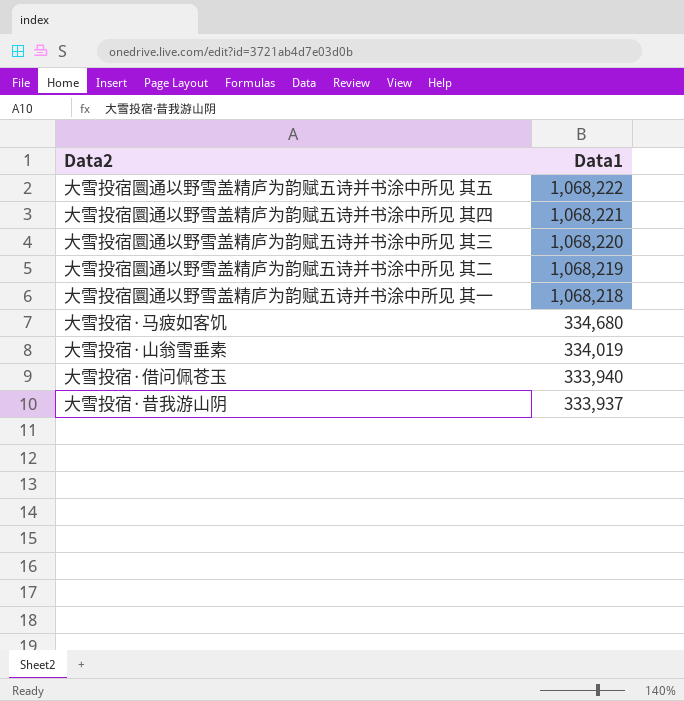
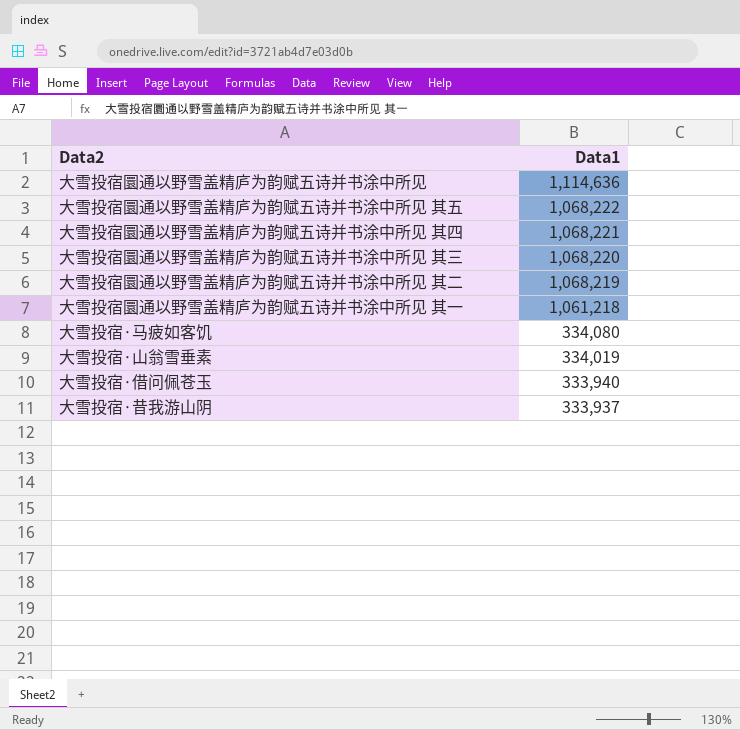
row 大雪投宿圜通以野雪盖精庐为韵赋五诗并书涂中所见: none -> 1,114,636
大雪投宿圜通以野雪盖精庐为韵赋五诗并书涂中所见 其一 | Data1: 1,068,218 -> 1,061,218
大雪投宿·马疲如客饥 | Data1: 334,680 -> 334,080

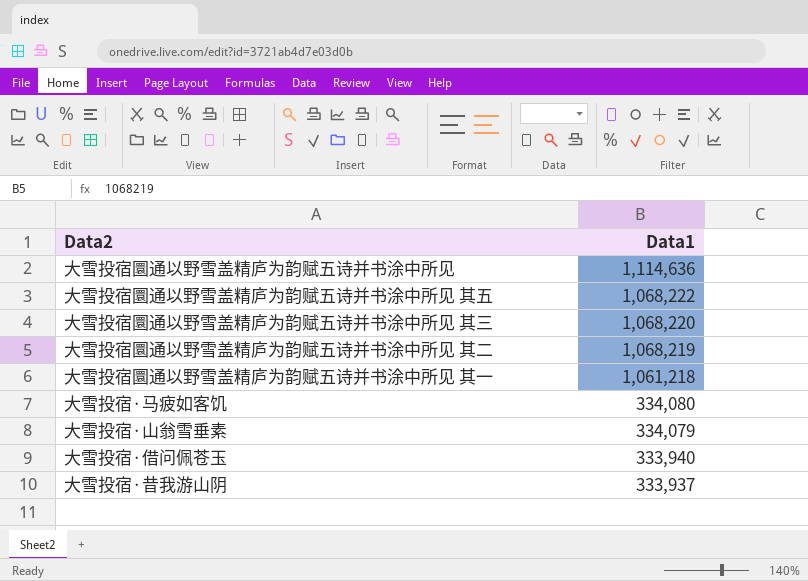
row 大雪投宿圜通以野雪盖精庐为韵赋五诗并书涂中所见 其四: 1,068,221 -> none
大雪投宿·山翁雪垂素 | Data1: 334,019 -> 334,079

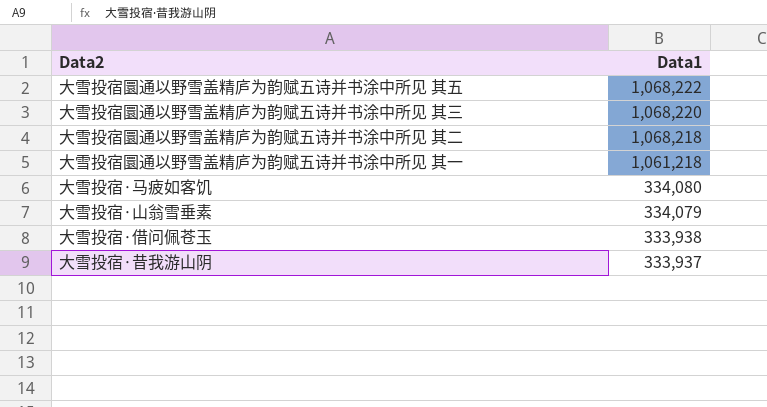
row 大雪投宿圜通以野雪盖精庐为韵赋五诗并书涂中所见: 1,114,636 -> none
大雪投宿圜通以野雪盖精庐为韵赋五诗并书涂中所见 其二 | Data1: 1,068,219 -> 1,068,218
大雪投宿·借问佩苍玉 | Data1: 333,940 -> 333,938

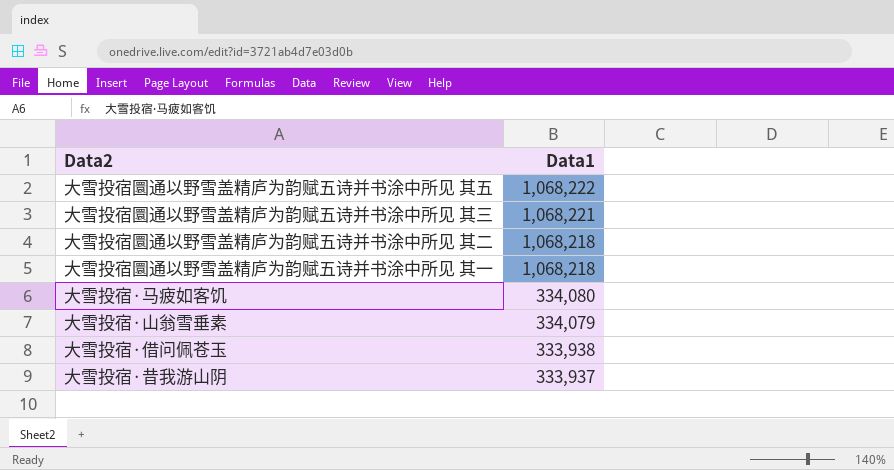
大雪投宿圜通以野雪盖精庐为韵赋五诗并书涂中所见 其三 | Data1: 1,068,220 -> 1,068,221
大雪投宿圜通以野雪盖精庐为韵赋五诗并书涂中所见 其一 | Data1: 1,061,218 -> 1,068,218

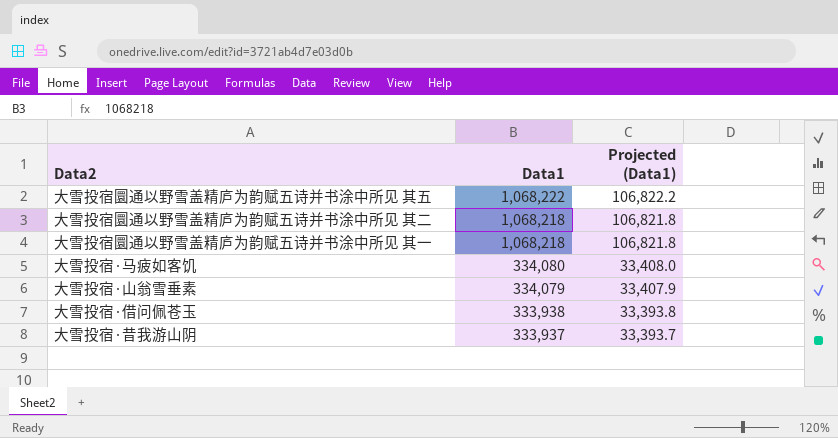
column Projected (Data1) | formula: none -> [Data1] * 0.1
row 大雪投宿圜通以野雪盖精庐为韵赋五诗并书涂中所见 其三: 1,068,221 -> none

